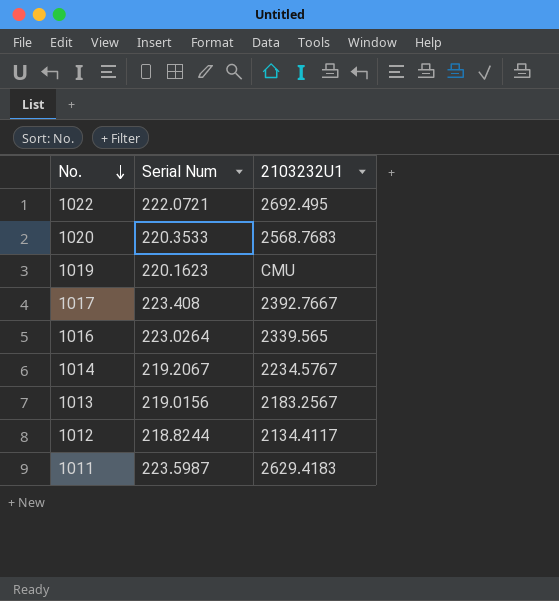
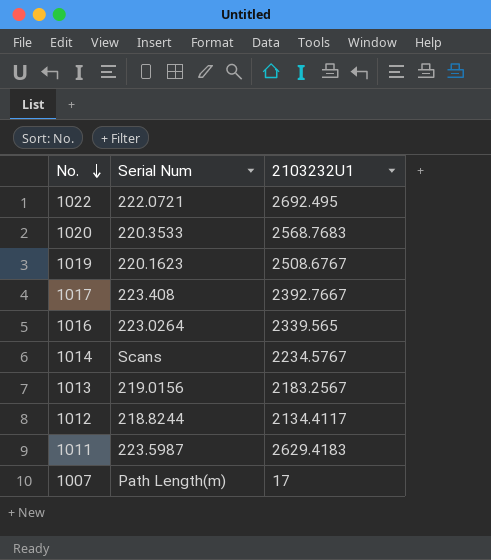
1019 | 2103232U1: CMU -> 2508.6767
1014 | Serial Num: 219.2067 -> Scans
row 1007: none -> Path Length(m) | 17

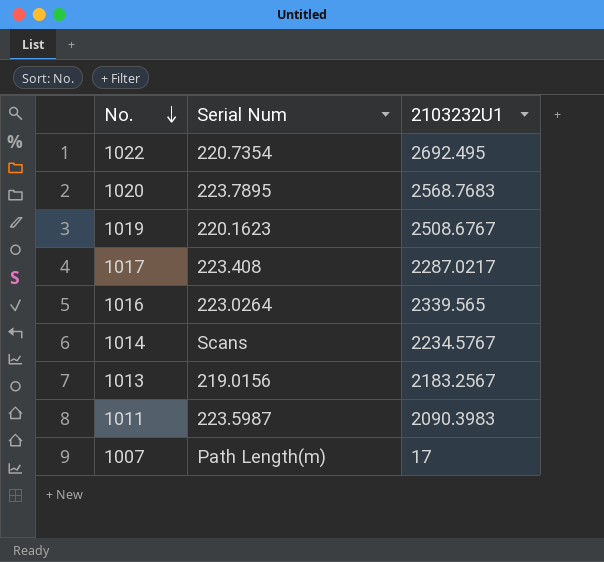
row 1012: 218.8244 | 2134.4117 -> none
1022 | Serial Num: 222.0721 -> 220.7354
1020 | Serial Num: 220.3533 -> 223.7895
1017 | 2103232U1: 2392.7667 -> 2287.0217
1011 | 2103232U1: 2629.4183 -> 2090.3983

